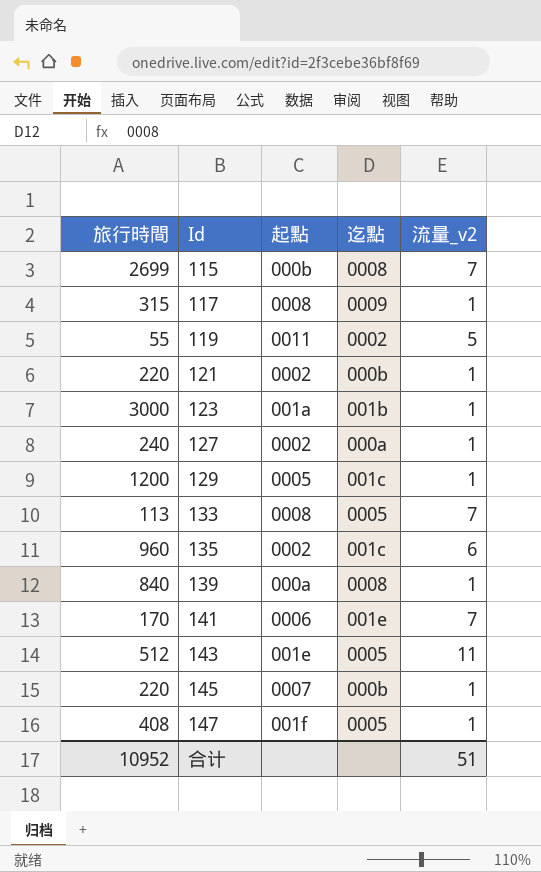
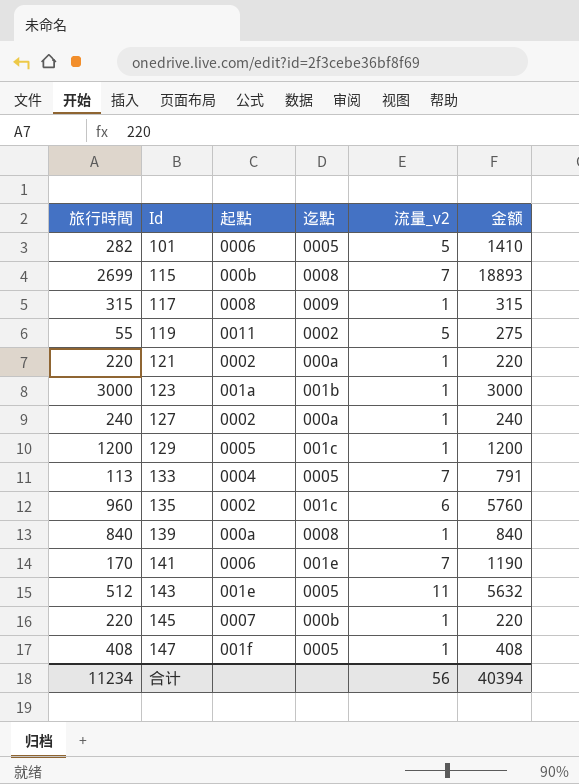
column 金额 | formula: none -> [旅行時間] * [流量_v2]
row 101: none -> 282 | 0006 | 0005 | 5 | 1410
121 | 迄點: 000b -> 000a
133 | 起點: 0008 -> 0004
合计 | 旅行時間: 10952 -> 11234
合计 | 流量_v2: 51 -> 56

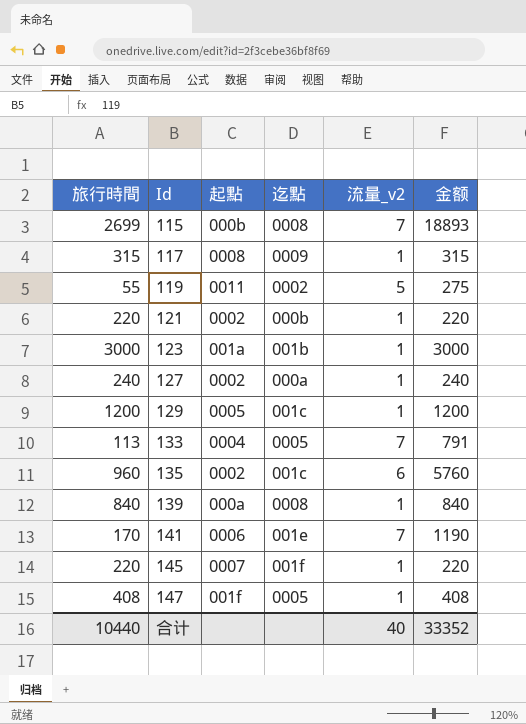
row 101: 282 | 0006 | 0005 | 5 | 1410 -> none
row 143: 512 | 001e | 0005 | 11 | 5632 -> none
121 | 迄點: 000a -> 000b
145 | 迄點: 000b -> 001f
合计 | 旅行時間: 11234 -> 10440
合计 | 流量_v2: 56 -> 40
合计 | 金额: 40394 -> 33352

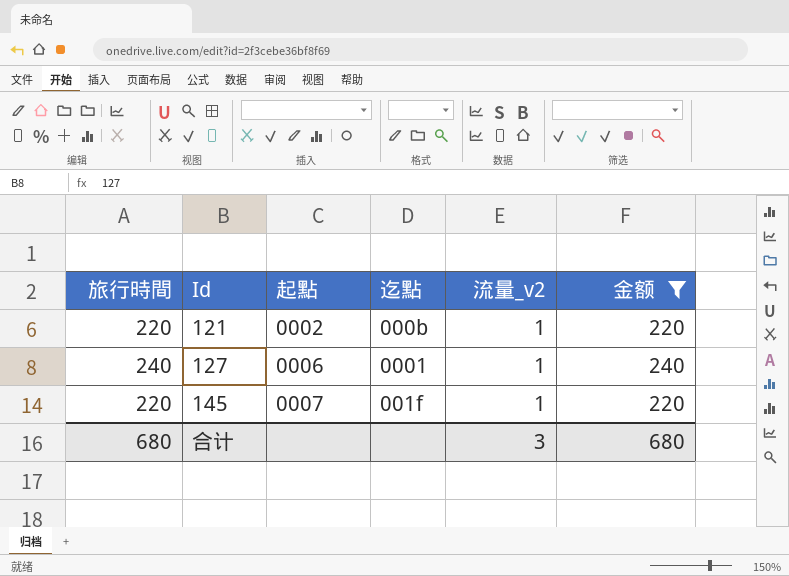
filter: none -> 金额 <= 240
127 | 起點: 0002 -> 0006
127 | 迄點: 000a -> 0001
合计 | 旅行時間: 10440 -> 680
合计 | 流量_v2: 40 -> 3
合计 | 金额: 33352 -> 680

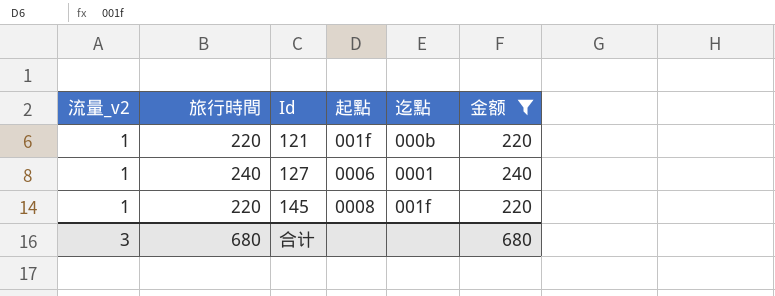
column 流量_v2 | position: 5 -> 1
121 | 起點: 0002 -> 001f
145 | 起點: 0007 -> 0008

